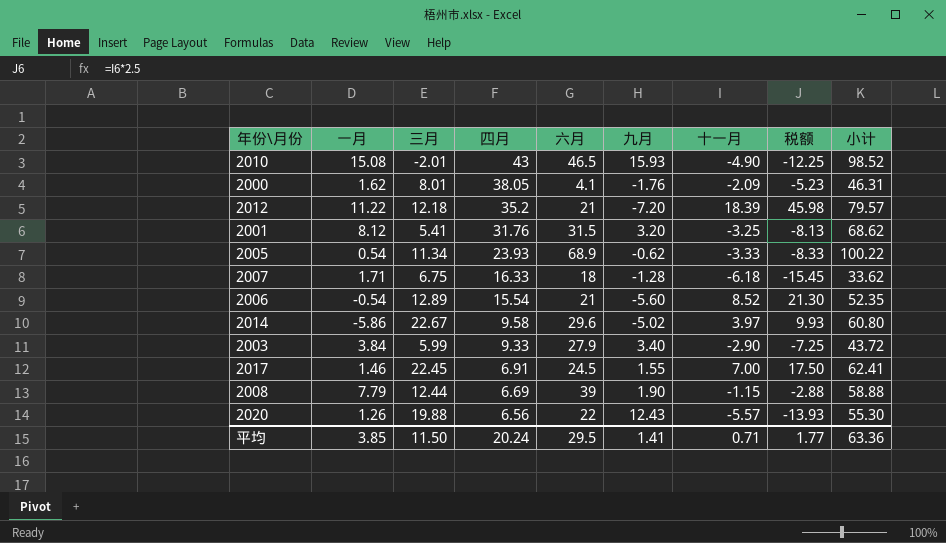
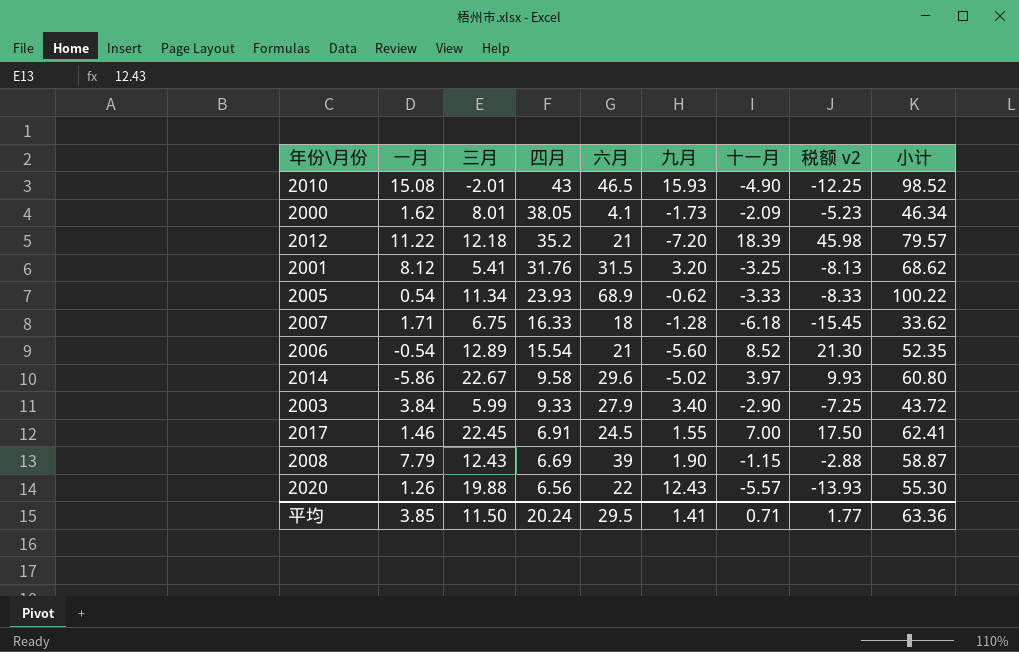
column name: 税额 -> 税额 v2
2000 | 九月: -1.76 -> -1.73
2000 | 小计: 46.31 -> 46.34
2008 | 三月: 12.44 -> 12.43
2008 | 小计: 58.88 -> 58.87

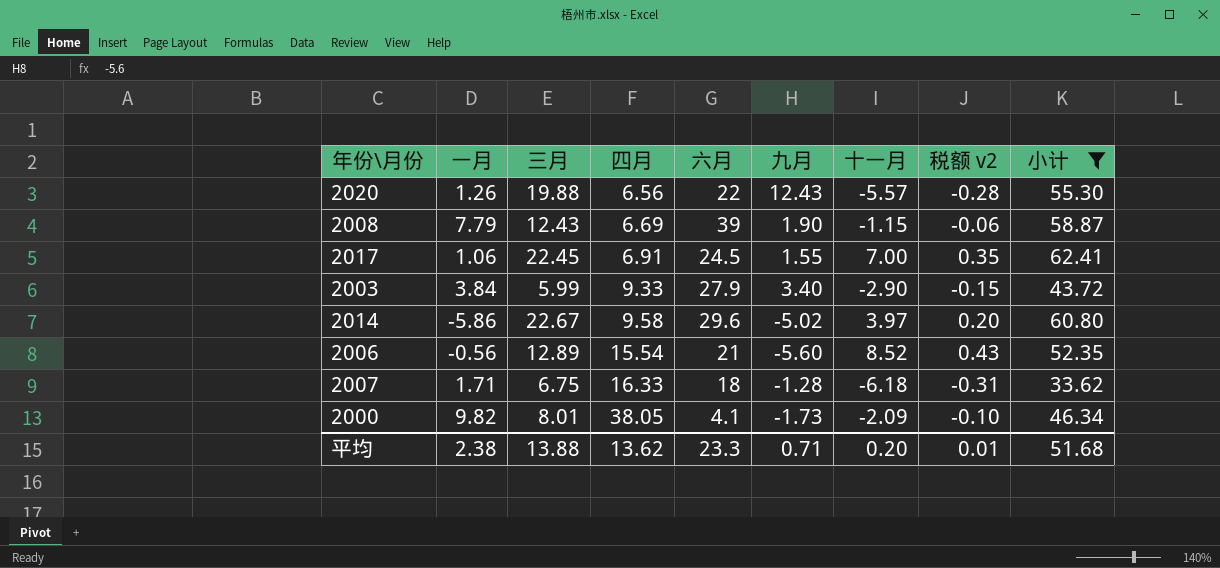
filter: none -> 小计 <= 62.41
row order: 四月 descending -> 四月 ascending
column 税额 v2 | formula: [十一月] * 2.5 -> [十一月] * 0.05
2017 | 一月: 1.46 -> 1.06
2006 | 一月: -0.54 -> -0.56
2000 | 一月: 1.62 -> 9.82
平均 | 一月: 3.85 -> 2.38
平均 | 三月: 11.50 -> 13.88
平均 | 四月: 20.24 -> 13.62
平均 | 六月: 29.5 -> 23.3
平均 | 九月: 1.41 -> 0.71
平均 | 十一月: 0.71 -> 0.20
平均 | 税额 v2: 1.77 -> 0.01
平均 | 小计: 63.36 -> 51.68

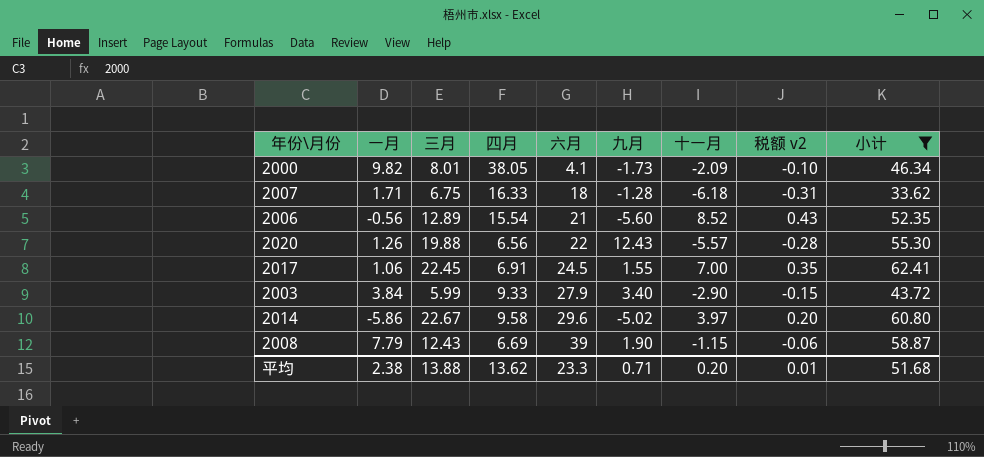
row order: 四月 ascending -> 六月 ascending

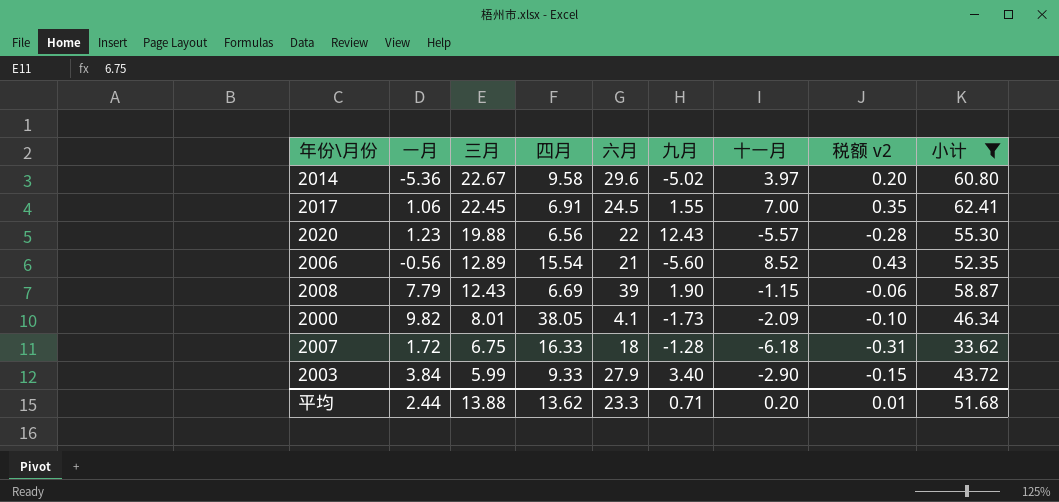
row order: 六月 ascending -> 三月 descending
2014 | 一月: -5.86 -> -5.36
2020 | 一月: 1.26 -> 1.23
2007 | 一月: 1.71 -> 1.72
平均 | 一月: 2.38 -> 2.44

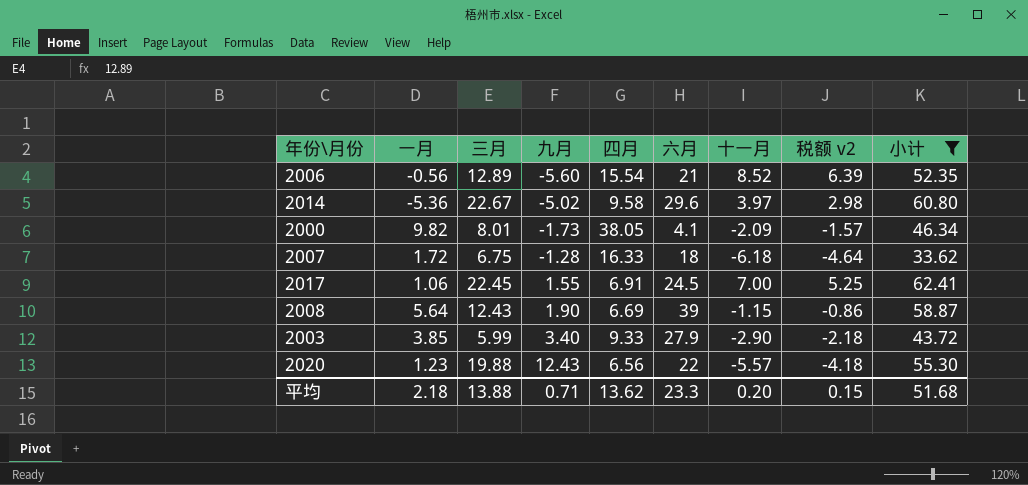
row order: 三月 descending -> 九月 ascending
column 九月 | position: 6 -> 4
column 税额 v2 | formula: [十一月] * 0.05 -> [十一月] * 0.75
2008 | 一月: 7.79 -> 5.64
2003 | 一月: 3.84 -> 3.85
平均 | 一月: 2.44 -> 2.18
平均 | 税额 v2: 0.01 -> 0.15

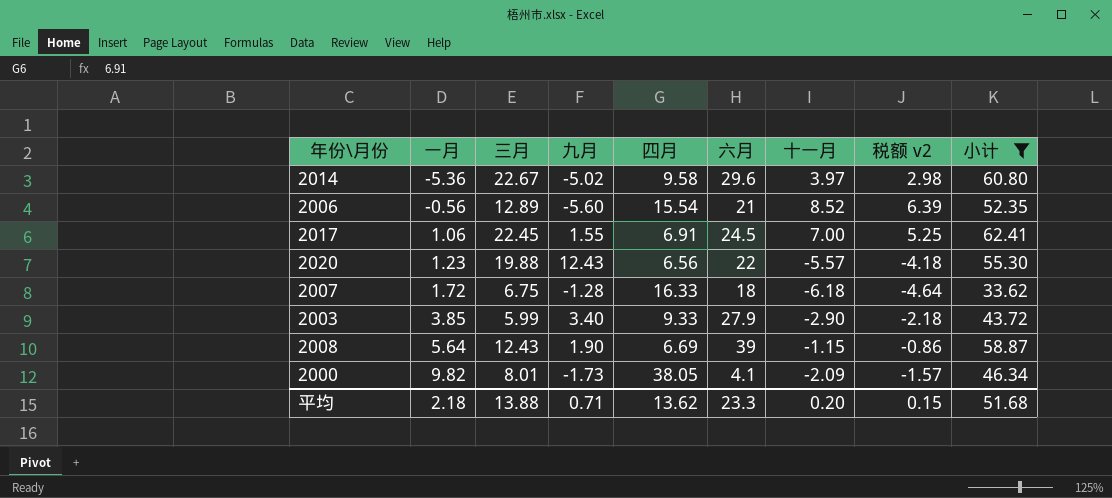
row order: 九月 ascending -> 一月 ascending

